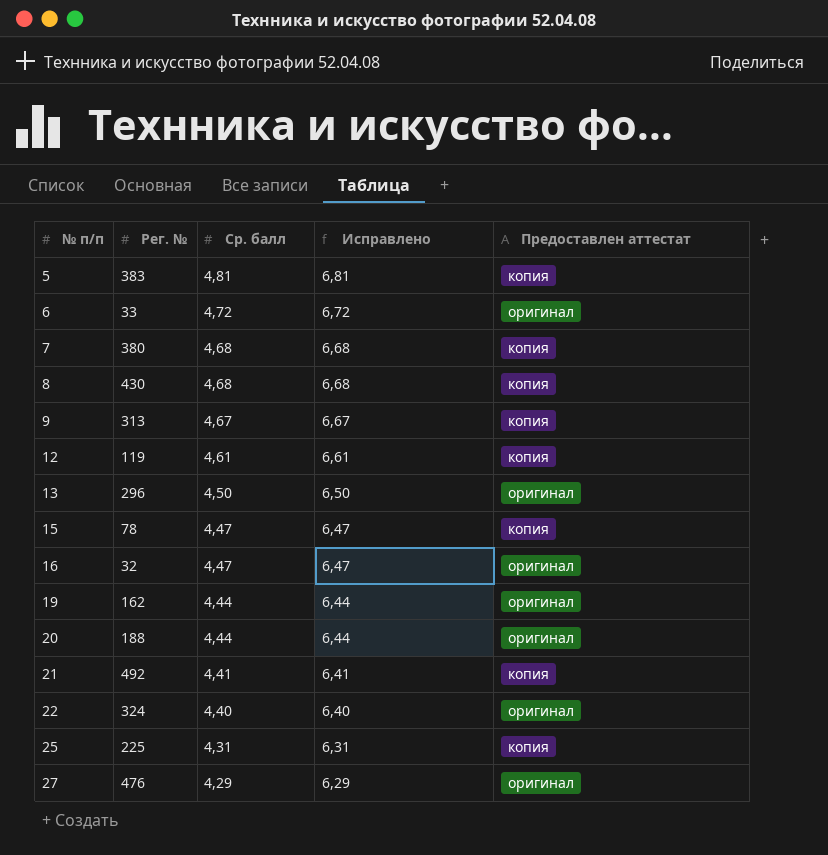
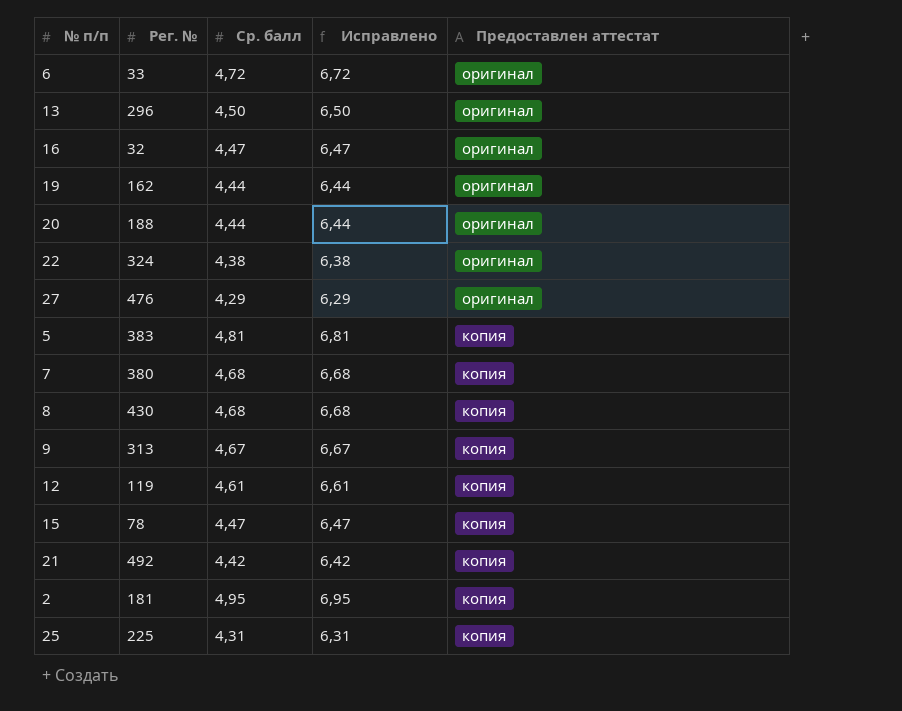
row order: № п/п ascending -> Предоставлен аттестат descending
22 | Ср. балл: 4,40 -> 4,38
22 | Исправлено: 6,40 -> 6,38
21 | Ср. балл: 4,41 -> 4,42
21 | Исправлено: 6,41 -> 6,42
row 2: none -> 181 | 4,95 | 6,95 | копия

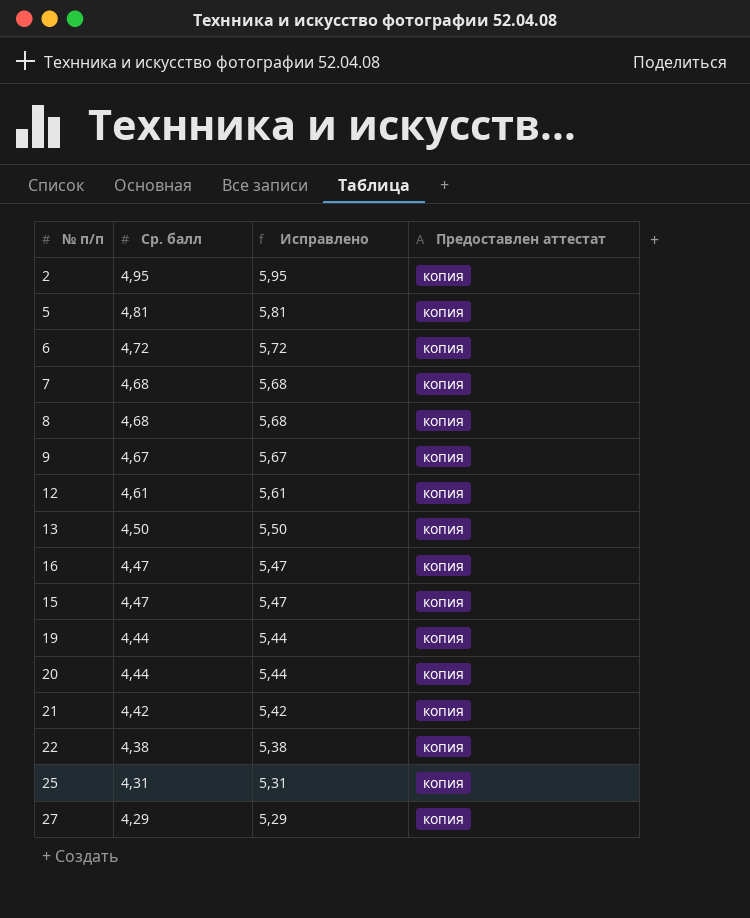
row order: Предоставлен аттестат descending -> Ср. балл descending
column Рег. № | position: 2 -> none
column Исправлено | formula: [Ср. балл] + 2 -> [Ср. балл] + 1
6 | Предоставлен аттестат: оригинал -> копия
13 | Предоставлен аттестат: оригинал -> копия
16 | Предоставлен аттестат: оригинал -> копия
19 | Предоставлен аттестат: оригинал -> копия
20 | Предоставлен аттестат: оригинал -> копия
22 | Предоставлен аттестат: оригинал -> копия
27 | Предоставлен аттестат: оригинал -> копия

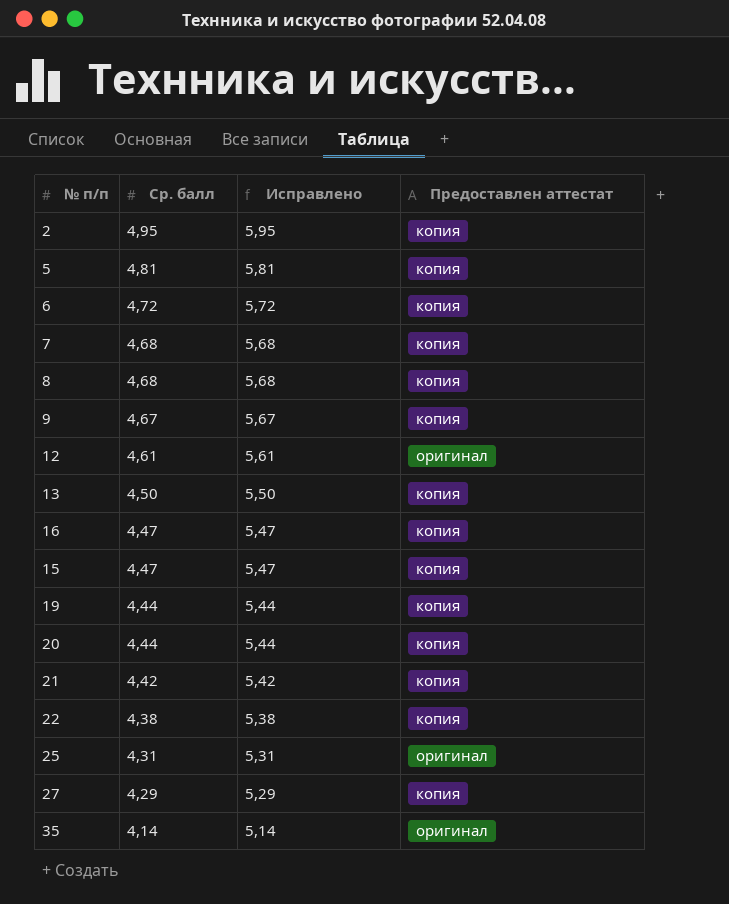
12 | Предоставлен аттестат: копия -> оригинал
25 | Предоставлен аттестат: копия -> оригинал
row 35: none -> 4,14 | 5,14 | оригинал

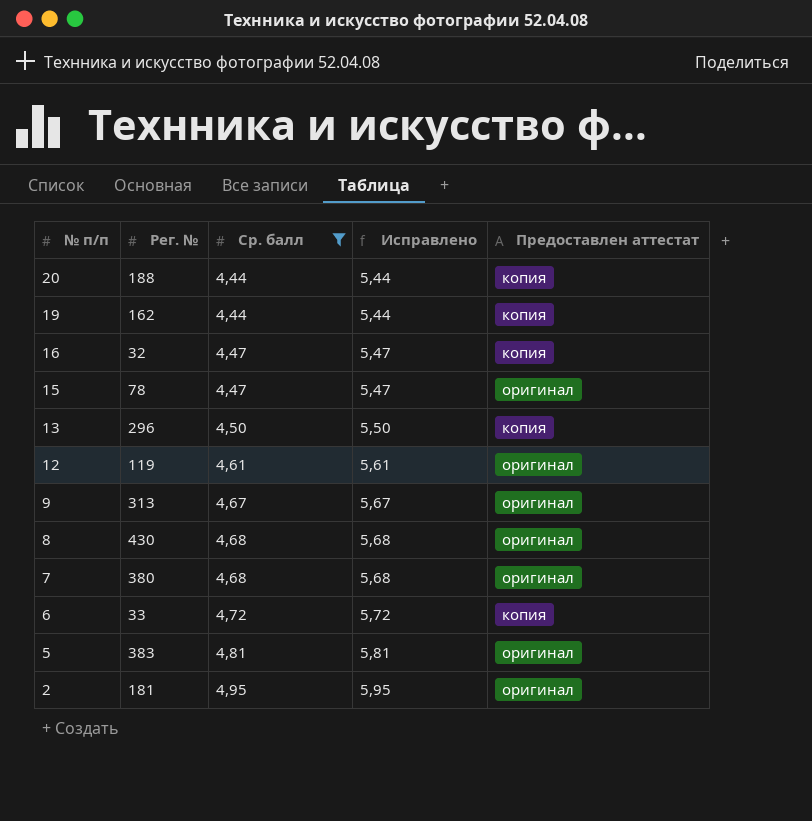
filter: none -> Ср. балл >= 4,44
row order: Ср. балл descending -> № п/п descending
column Рег. № | position: none -> 2
15 | Предоставлен аттестат: копия -> оригинал
9 | Предоставлен аттестат: копия -> оригинал
8 | Предоставлен аттестат: копия -> оригинал
7 | Предоставлен аттестат: копия -> оригинал
5 | Предоставлен аттестат: копия -> оригинал
2 | Предоставлен аттестат: копия -> оригинал

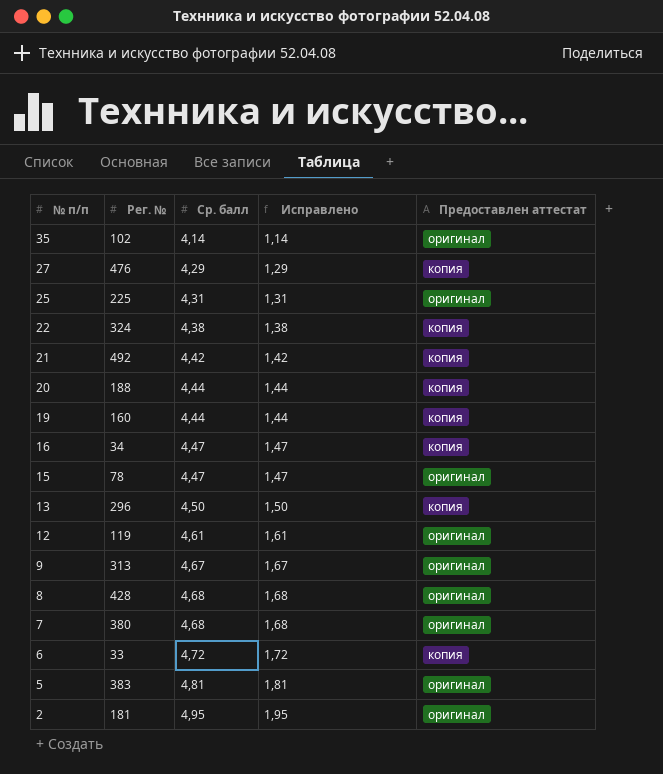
filter: Ср. балл >= 4,44 -> none
column Исправлено | formula: [Ср. балл] + 1 -> [Ср. балл] - 3
19 | Рег. №: 162 -> 160
16 | Рег. №: 32 -> 34
8 | Рег. №: 430 -> 428

